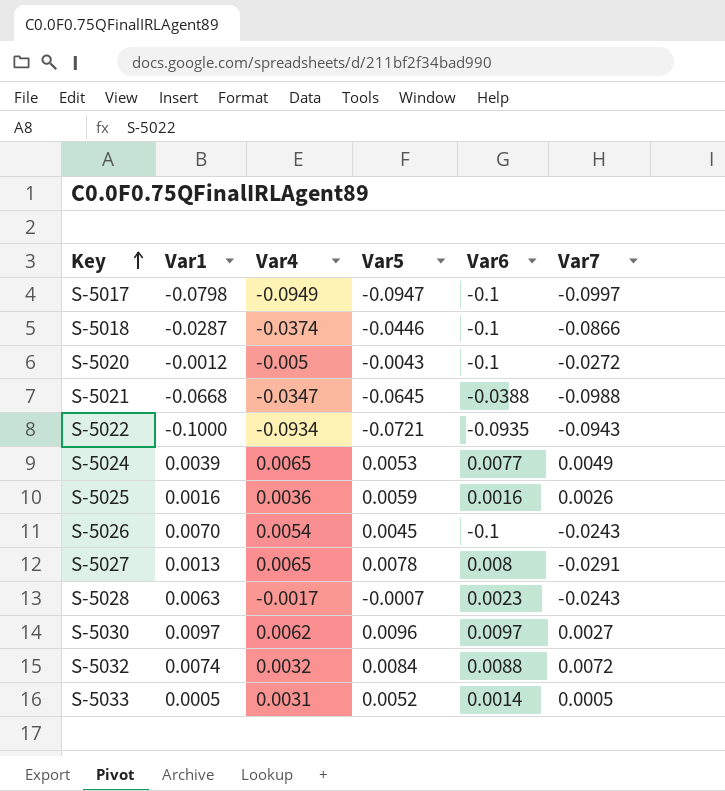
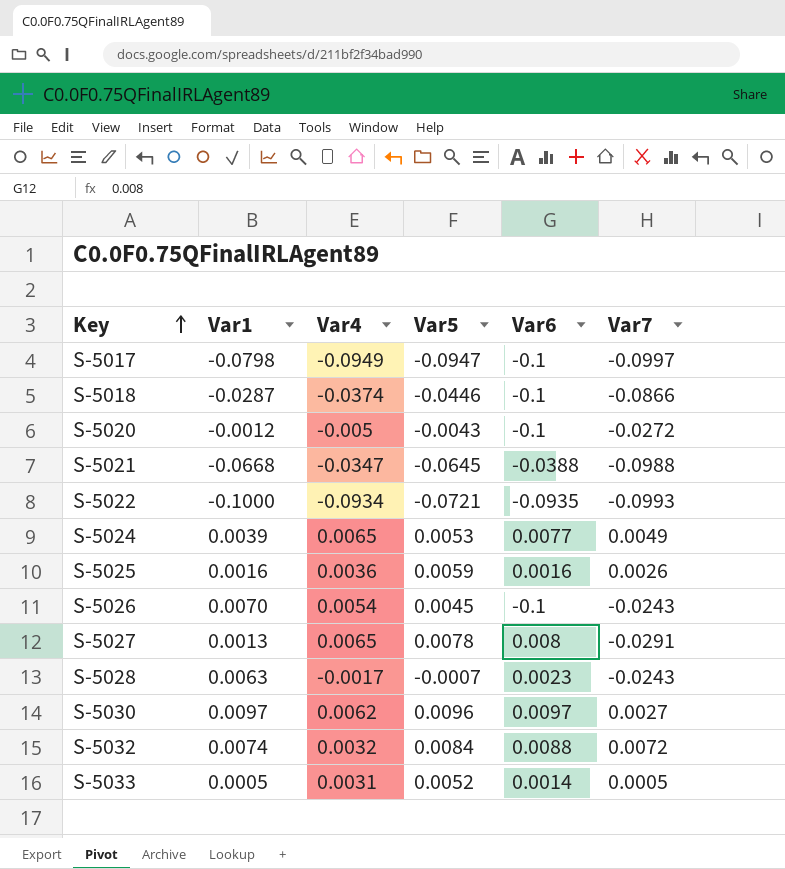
S-5022 | Var7: -0.0943 -> -0.0993

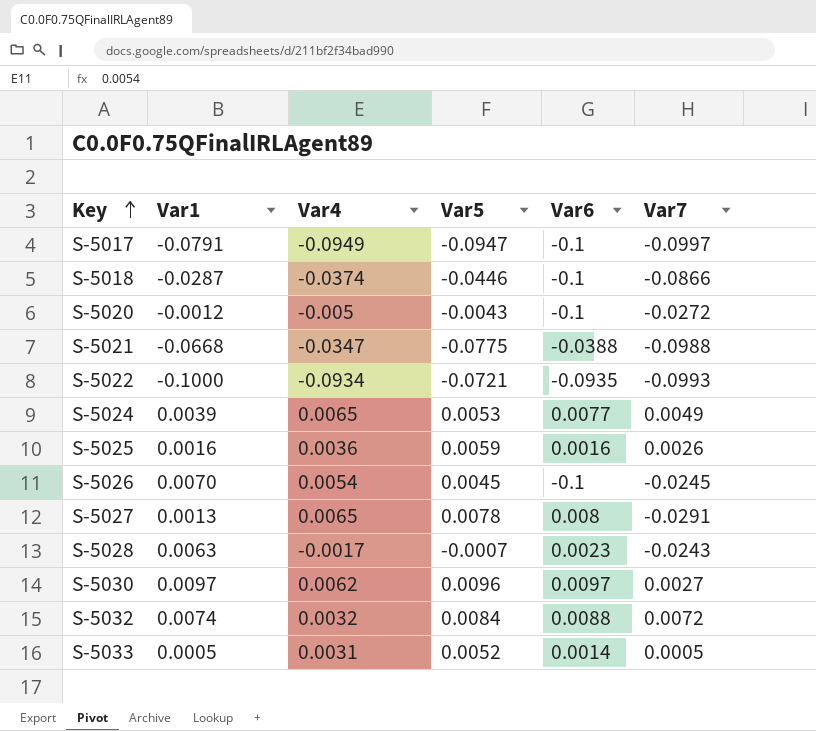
S-5017 | Var1: -0.0798 -> -0.0791
S-5021 | Var5: -0.0645 -> -0.0775
S-5026 | Var7: -0.0243 -> -0.0245

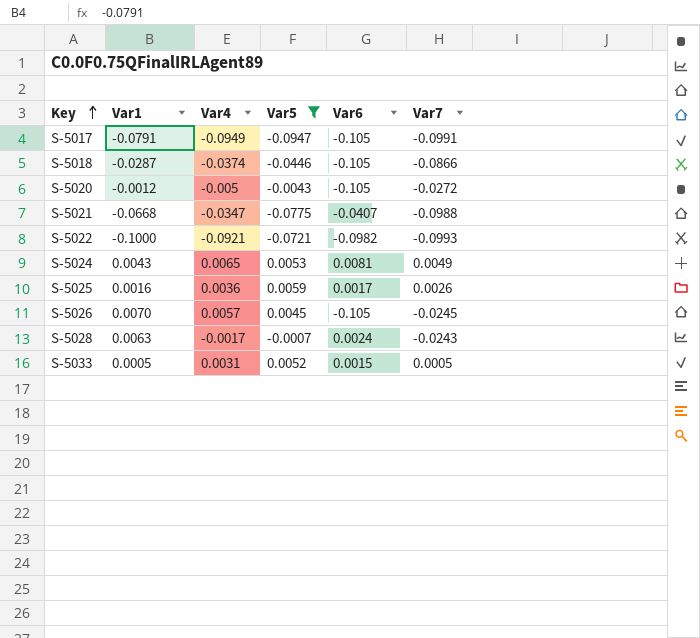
filter: none -> Var5 <= 0.0059
S-5017 | Var6: -0.1 -> -0.105
S-5017 | Var7: -0.0997 -> -0.0991
S-5018 | Var6: -0.1 -> -0.105
S-5020 | Var6: -0.1 -> -0.105
S-5021 | Var6: -0.0388 -> -0.0407
S-5022 | Var4: -0.0934 -> -0.0921
S-5022 | Var6: -0.0935 -> -0.0982
S-5024 | Var1: 0.0039 -> 0.0043
S-5024 | Var6: 0.0077 -> 0.0081
S-5025 | Var6: 0.0016 -> 0.0017
S-5026 | Var4: 0.0054 -> 0.0057
S-5026 | Var6: -0.1 -> -0.105
S-5028 | Var6: 0.0023 -> 0.0024
S-5033 | Var6: 0.0014 -> 0.0015

